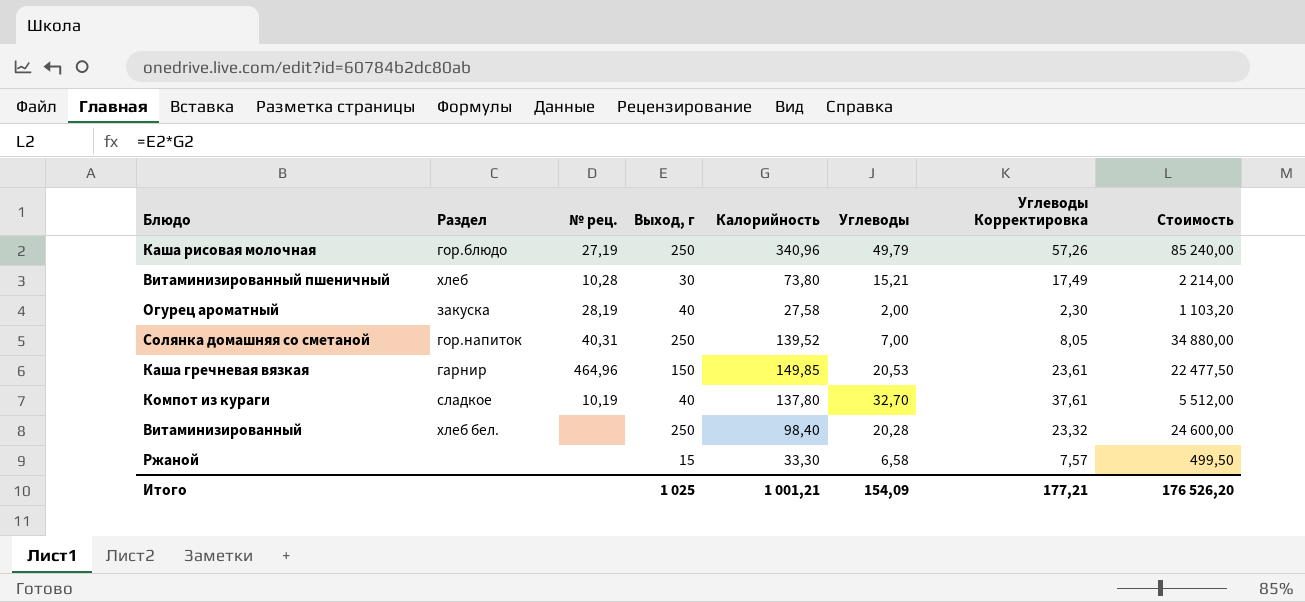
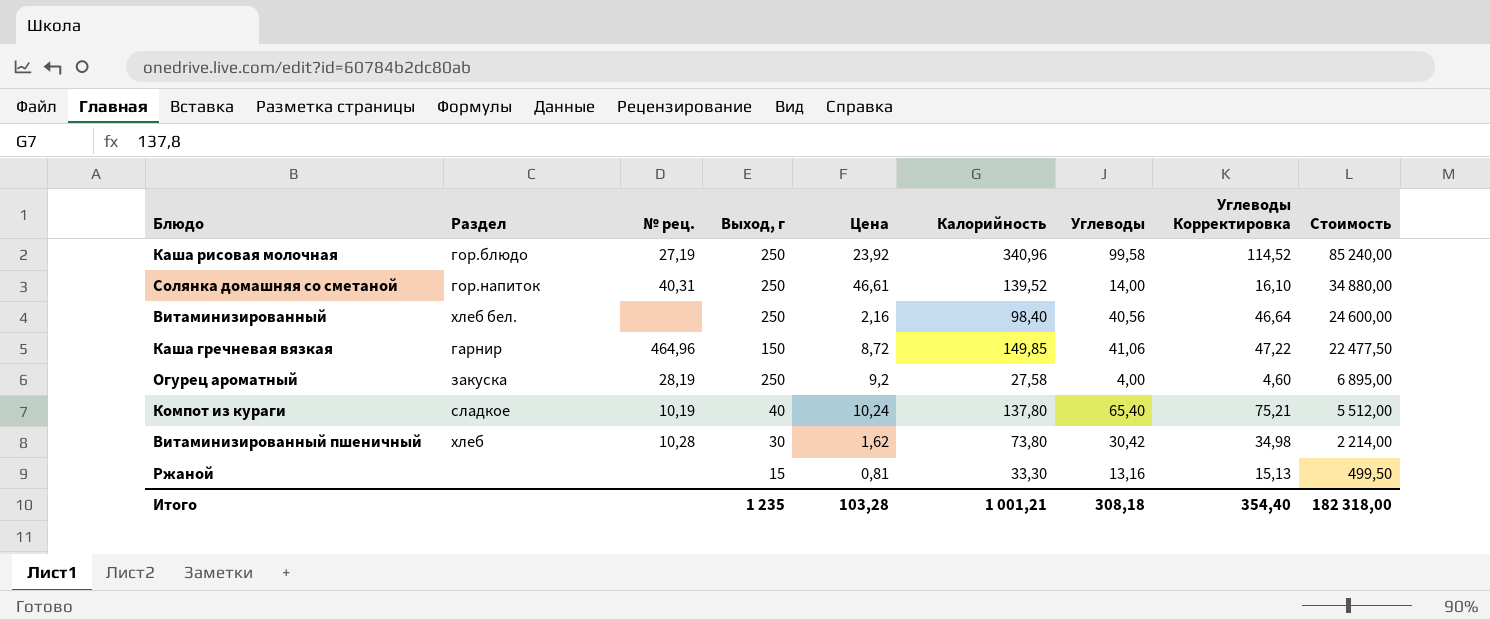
row order: none -> Стоимость descending
column Цена | position: none -> 5
Каша рисовая молочная | Углеводы: 49,79 -> 99,58
Каша рисовая молочная | Углеводы Корректировка: 57,26 -> 114,52
Солянка домашняя со сметаной | Углеводы: 7,00 -> 14,00
Солянка домашняя со сметаной | Углеводы Корректировка: 8,05 -> 16,10
Витаминизированный | Углеводы: 20,28 -> 40,56
Витаминизированный | Углеводы Корректировка: 23,32 -> 46,64
Каша гречневая вязкая | Углеводы: 20,53 -> 41,06
Каша гречневая вязкая | Углеводы Корректировка: 23,61 -> 47,22
Огурец ароматный | Выход, г: 40 -> 250
Огурец ароматный | Углеводы: 2,00 -> 4,00
Огурец ароматный | Углеводы Корректировка: 2,30 -> 4,60
Огурец ароматный | Стоимость: 1 103,20 -> 6 895,00
Компот из кураги | Углеводы: 32,70 -> 65,40
Компот из кураги | Углеводы Корректировка: 37,61 -> 75,21
Витаминизированный пшеничный | Углеводы: 15,21 -> 30,42
Витаминизированный пшеничный | Углеводы Корректировка: 17,49 -> 34,98
Ржаной | Углеводы: 6,58 -> 13,16
Ржаной | Углеводы Корректировка: 7,57 -> 15,13
Итого | Выход, г: 1 025 -> 1 235
Итого | Углеводы: 154,09 -> 308,18
Итого | Углеводы Корректировка: 177,21 -> 354,40
Итого | Стоимость: 176 526,20 -> 182 318,00

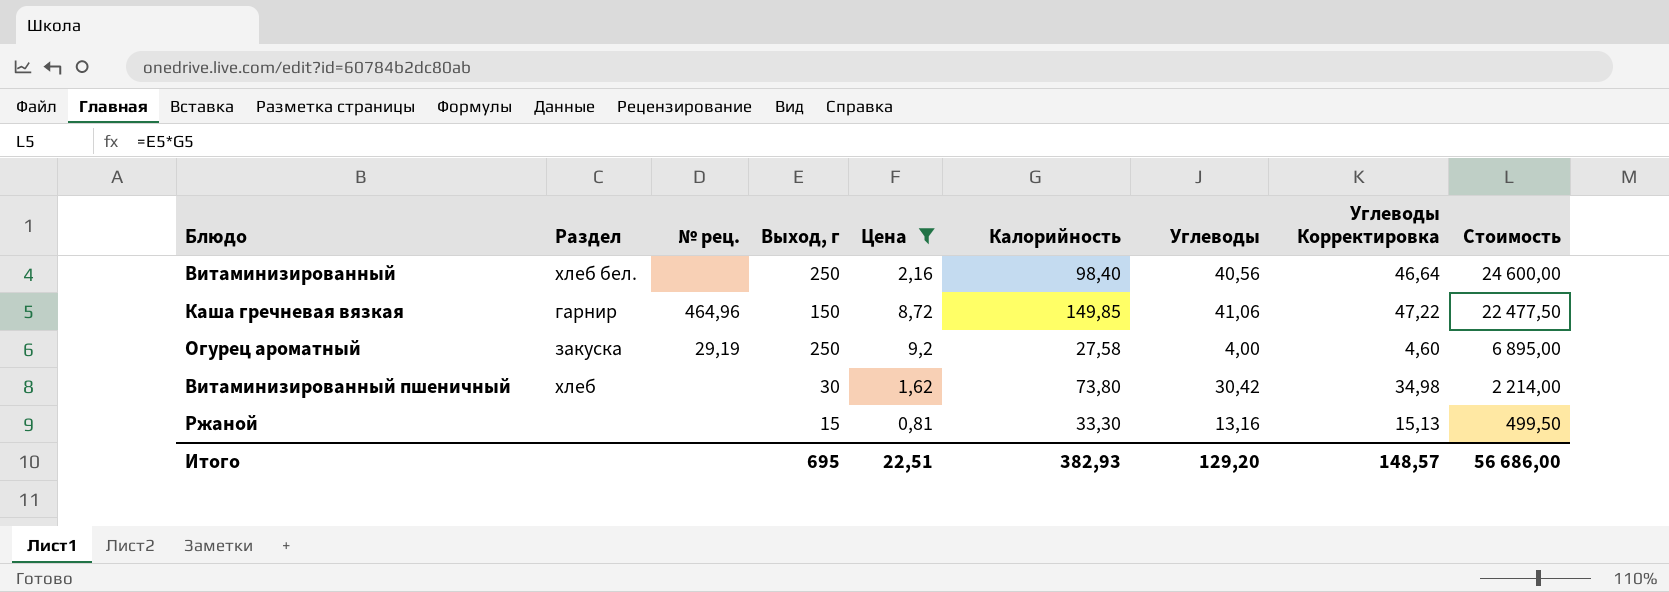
filter: none -> Цена <= 9,2
Огурец ароматный | № рец.: 28,19 -> 29,19
Витаминизированный пшеничный | № рец.: 10,28 -> none
Итого | Выход, г: 1 235 -> 695
Итого | Цена: 103,28 -> 22,51
Итого | Калорийность: 1 001,21 -> 382,93
Итого | Углеводы: 308,18 -> 129,20
Итого | Углеводы Корректировка: 354,40 -> 148,57
Итого | Стоимость: 182 318,00 -> 56 686,00

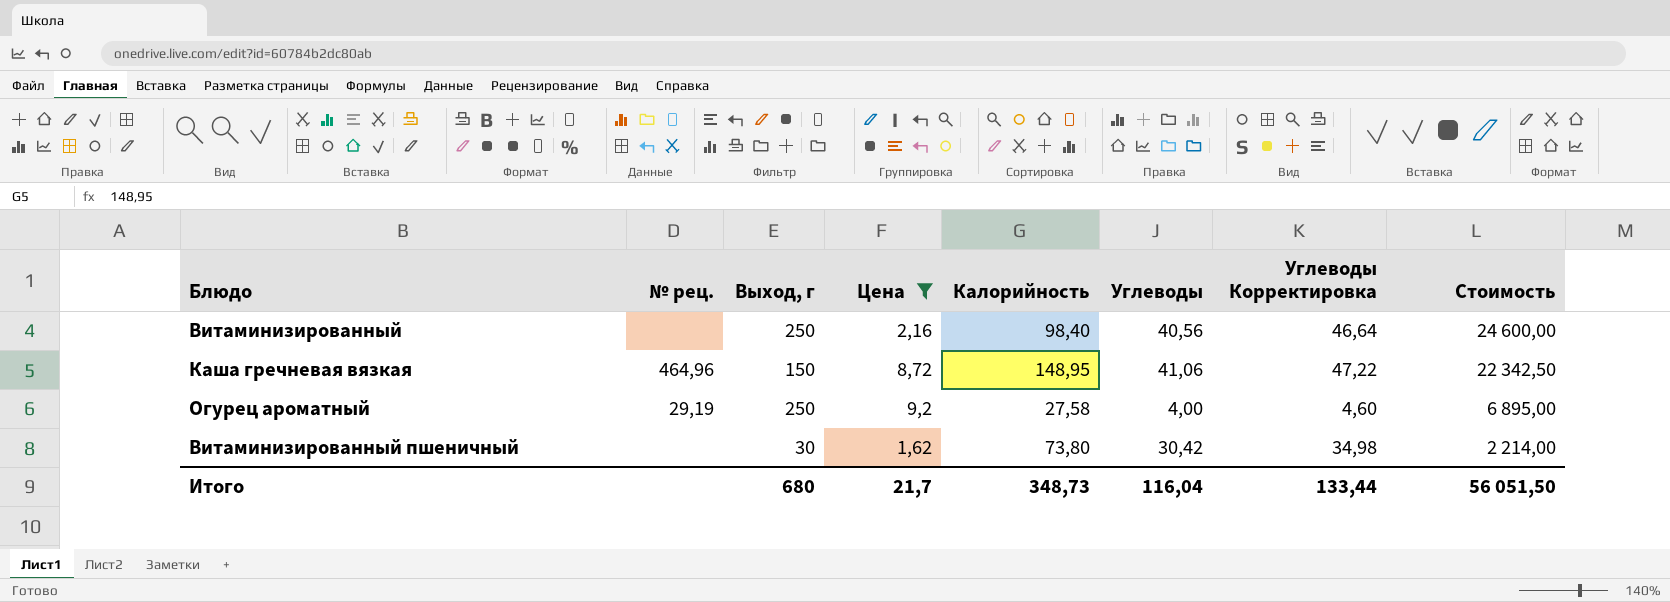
column Раздел | position: 2 -> none
row Ржаной: none | none | 15 | 0,81 | 33,30 | 13,16 | 15,13 | 499,50 -> none
Каша гречневая вязкая | Калорийность: 149,85 -> 148,95
Каша гречневая вязкая | Стоимость: 22 477,50 -> 22 342,50
Итого | Выход, г: 695 -> 680
Итого | Цена: 22,51 -> 21,7
Итого | Калорийность: 382,93 -> 348,73
Итого | Углеводы: 129,20 -> 116,04
Итого | Углеводы Корректировка: 148,57 -> 133,44
Итого | Стоимость: 56 686,00 -> 56 051,50

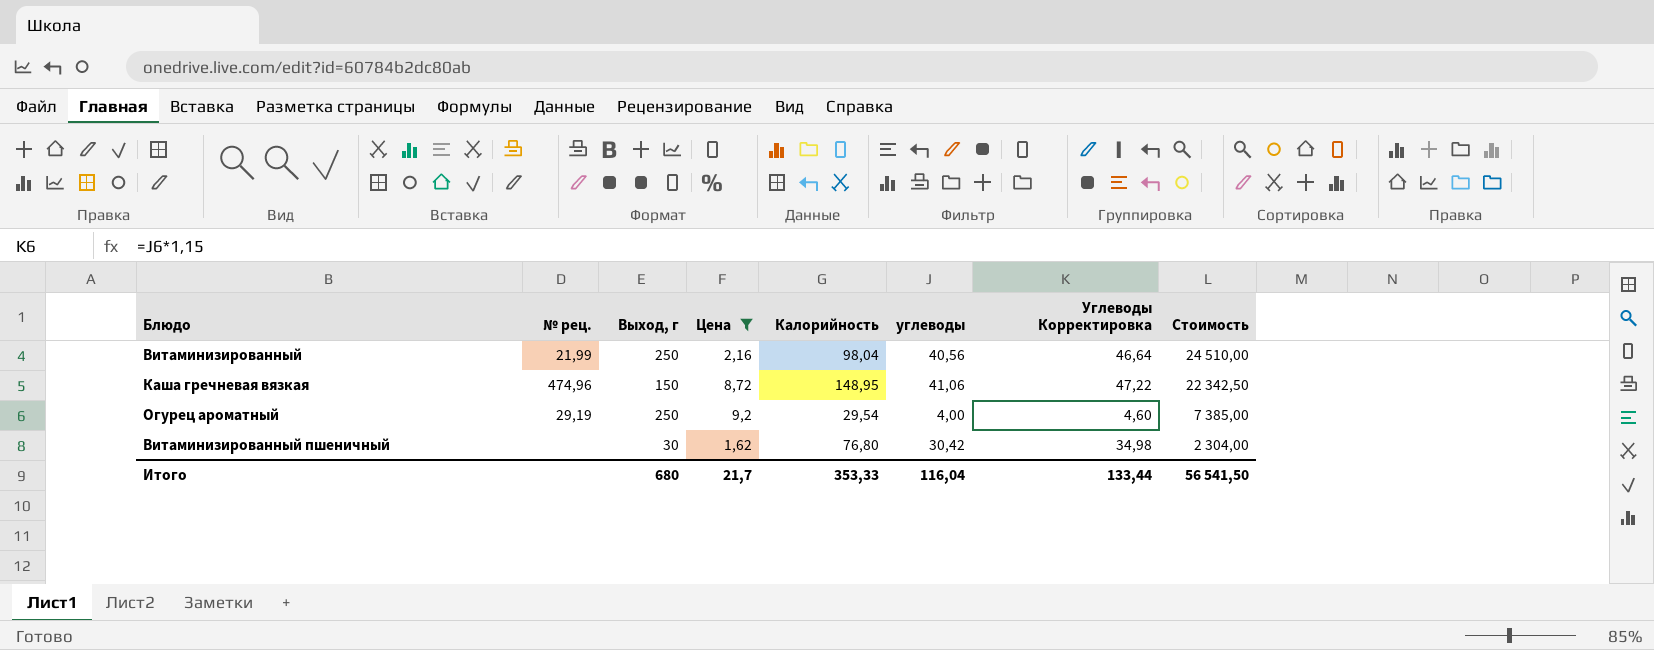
column name: Углеводы -> углеводы
Витаминизированный | № рец.: none -> 21,99
Витаминизированный | Калорийность: 98,40 -> 98,04
Витаминизированный | Стоимость: 24 600,00 -> 24 510,00
Каша гречневая вязкая | № рец.: 464,96 -> 474,96
Огурец ароматный | Калорийность: 27,58 -> 29,54
Огурец ароматный | Стоимость: 6 895,00 -> 7 385,00
Витаминизированный пшеничный | Калорийность: 73,80 -> 76,80
Витаминизированный пшеничный | Стоимость: 2 214,00 -> 2 304,00
Итого | Калорийность: 348,73 -> 353,33
Итого | Стоимость: 56 051,50 -> 56 541,50

